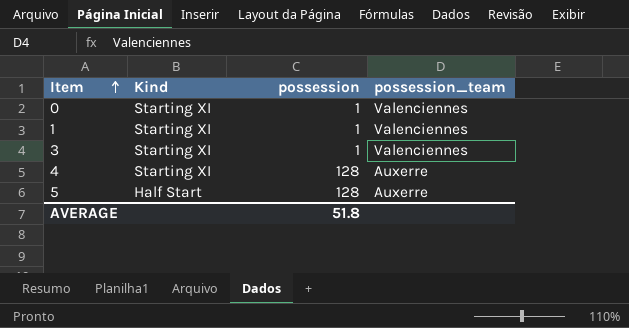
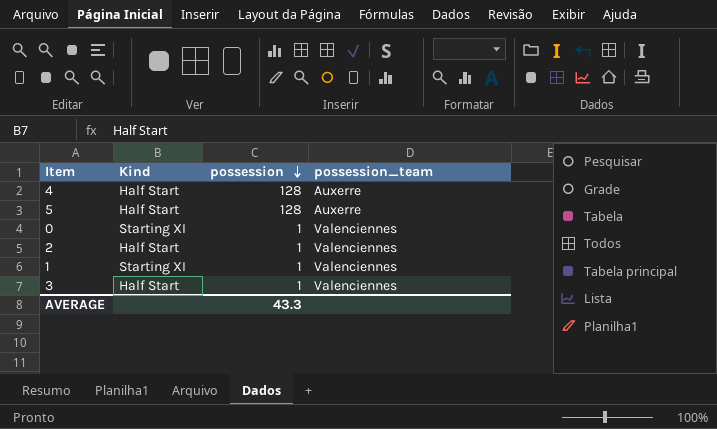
row order: Item ascending -> possession descending
4 | Kind: Starting XI -> Half Start
row 2: none -> Half Start | 1 | Valenciennes
3 | Kind: Starting XI -> Half Start
AVERAGE | possession: 51.8 -> 43.3

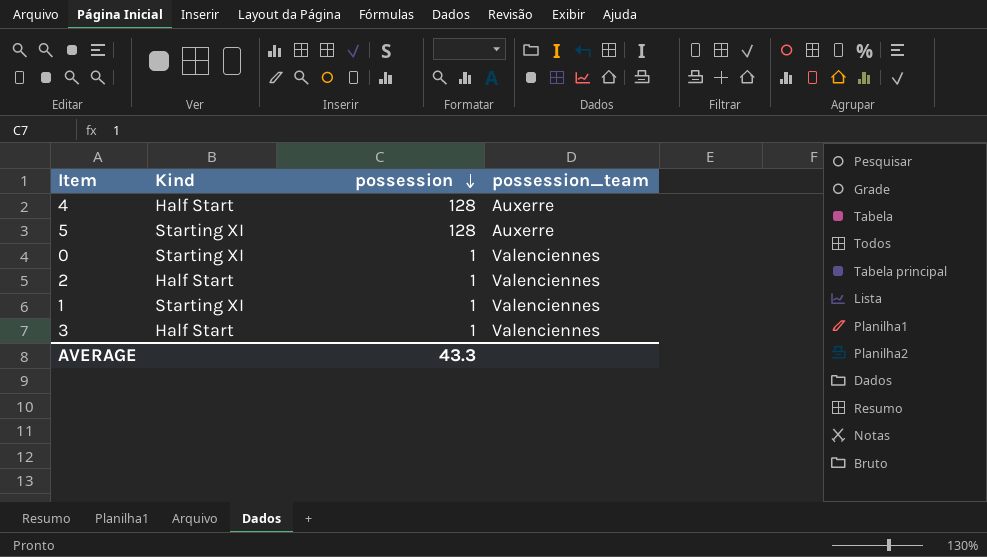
5 | Kind: Half Start -> Starting XI

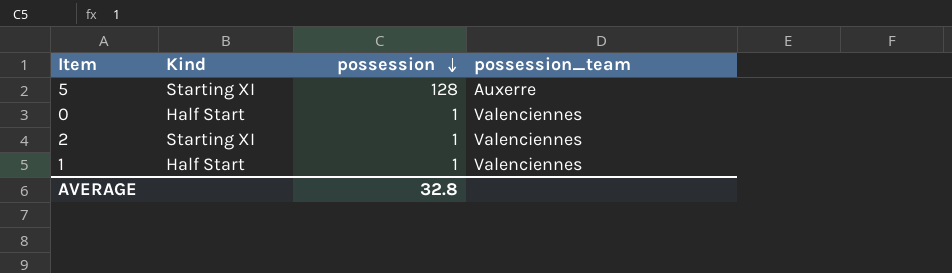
row 4: Half Start | 128 | Auxerre -> none
row 3: Half Start | 1 | Valenciennes -> none
0 | Kind: Starting XI -> Half Start
2 | Kind: Half Start -> Starting XI
1 | Kind: Starting XI -> Half Start
AVERAGE | possession: 43.3 -> 32.8

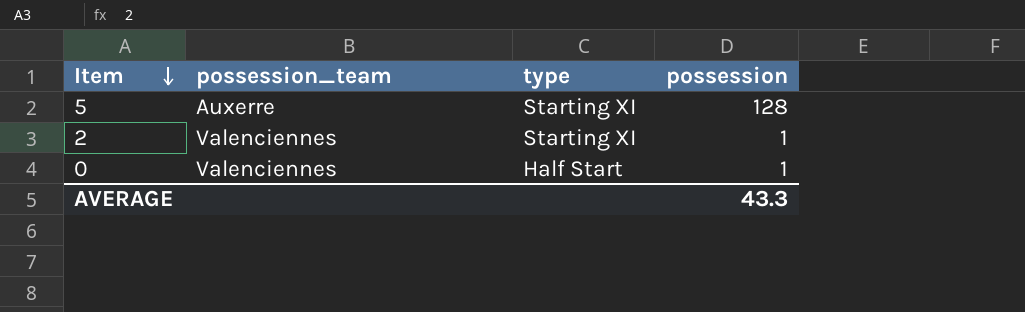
row order: possession descending -> Item descending
column possession_team | position: 4 -> 2
column name: Kind -> type
row 1: Half Start | 1 | Valenciennes -> none
AVERAGE | possession: 32.8 -> 43.3

